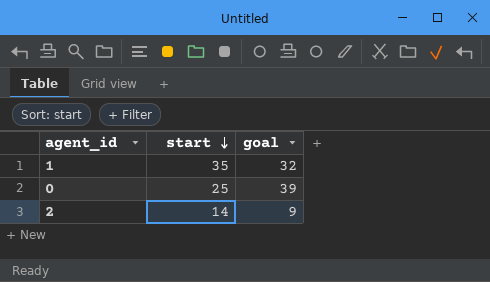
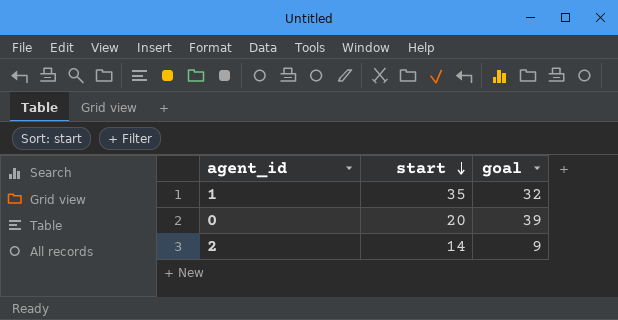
0 | start: 25 -> 20

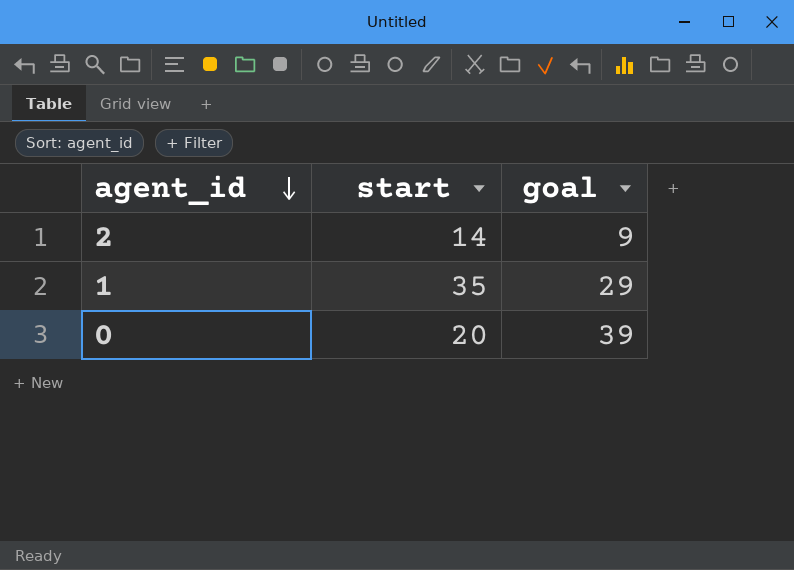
row order: start descending -> agent_id descending
1 | goal: 32 -> 29

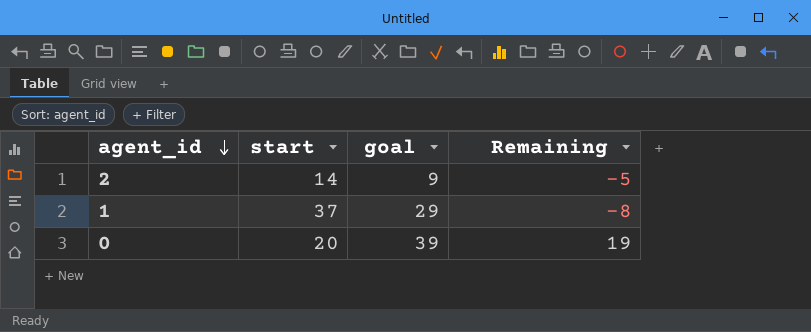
column Remaining | formula: none -> [goal] - [start]
1 | start: 35 -> 37

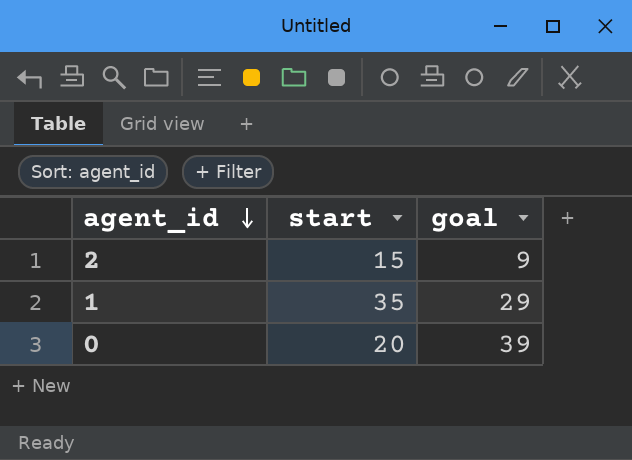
column Remaining | formula: [goal] - [start] -> none
2 | start: 14 -> 15
1 | start: 37 -> 35

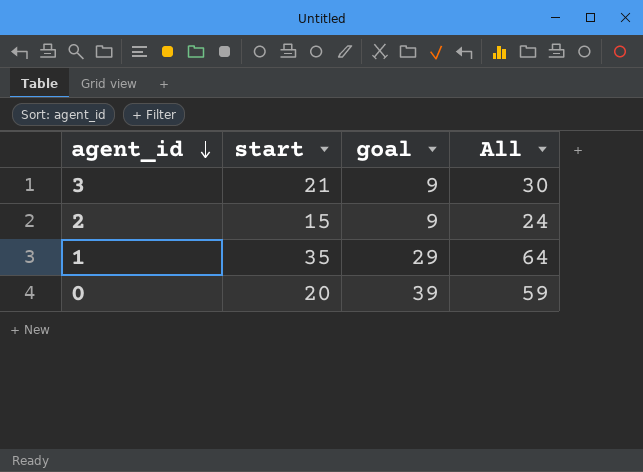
column All | formula: none -> [start] + [goal]
row 3: none -> 21 | 9 | 30

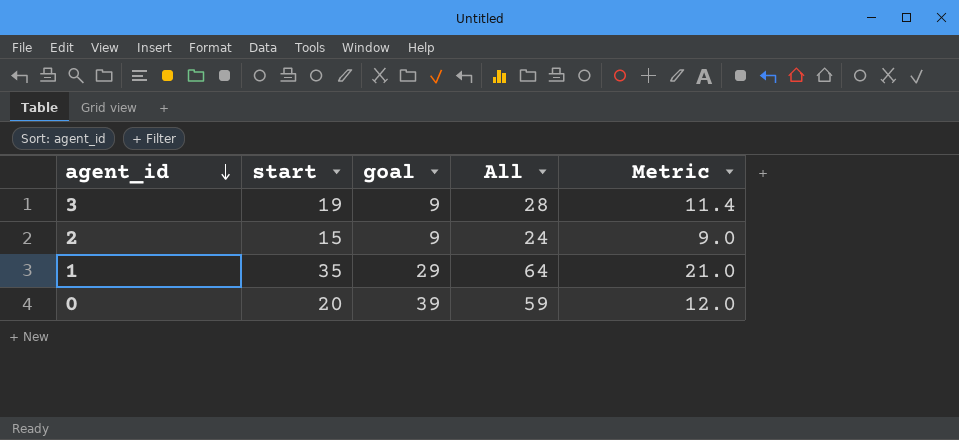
column Metric | formula: none -> [start] * 0.6
3 | start: 21 -> 19
3 | All: 30 -> 28

